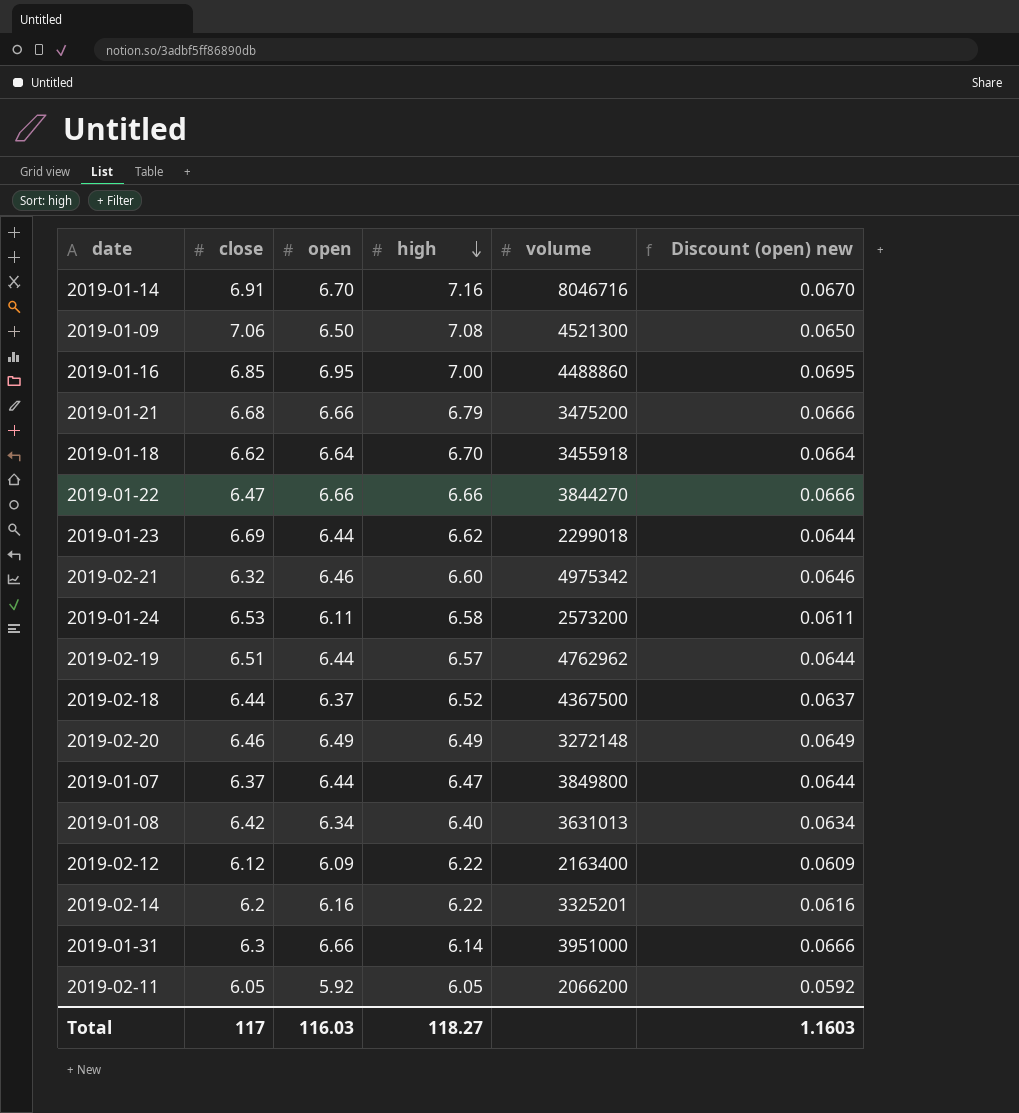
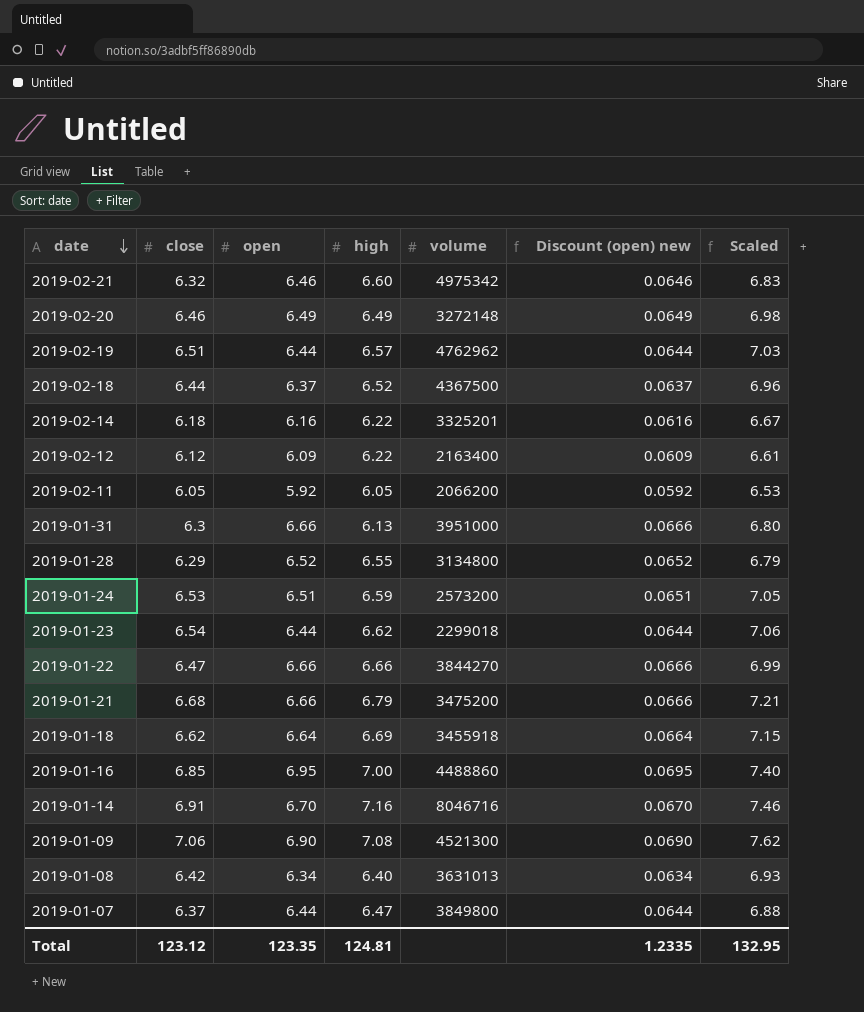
row order: high descending -> date descending
column Scaled | formula: none -> [close] * 1.08
2019-02-14 | close: 6.2 -> 6.18
2019-01-31 | high: 6.14 -> 6.13
row 2019-01-28: none -> 6.29 | 6.52 | 6.55 | 3134800 | 0.0652 | 6.79
2019-01-24 | open: 6.11 -> 6.51
2019-01-24 | high: 6.58 -> 6.59
2019-01-24 | Discount (open) new: 0.0611 -> 0.0651
2019-01-23 | close: 6.69 -> 6.54
2019-01-18 | high: 6.70 -> 6.69
2019-01-09 | open: 6.50 -> 6.90
2019-01-09 | Discount (open) new: 0.0650 -> 0.0690
Total | close: 117 -> 123.12
Total | open: 116.03 -> 123.35
Total | high: 118.27 -> 124.81
Total | Discount (open) new: 1.1603 -> 1.2335

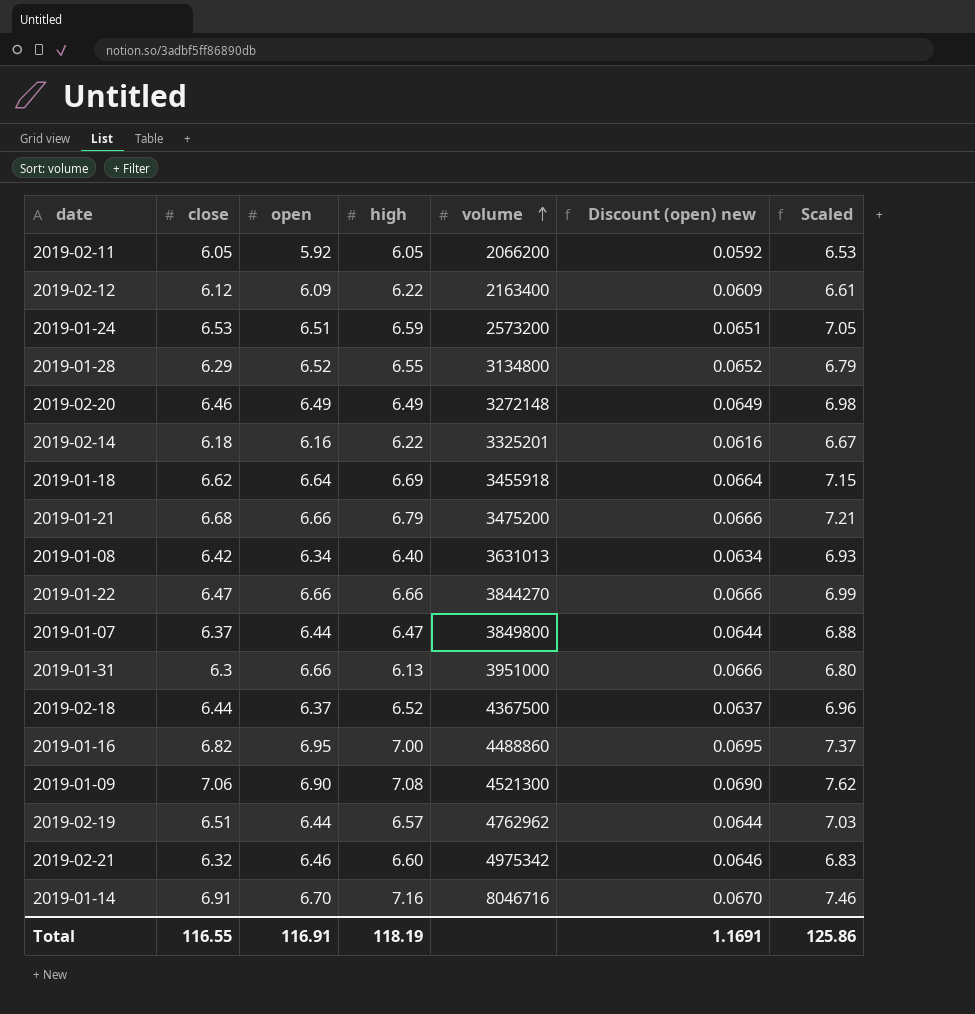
row order: date descending -> volume ascending
row 2019-01-23: 6.54 | 6.44 | 6.62 | 2299018 | 0.0644 | 7.06 -> none
2019-01-16 | close: 6.85 -> 6.82
2019-01-16 | Scaled: 7.40 -> 7.37
Total | close: 123.12 -> 116.55
Total | open: 123.35 -> 116.91
Total | high: 124.81 -> 118.19
Total | Discount (open) new: 1.2335 -> 1.1691
Total | Scaled: 132.95 -> 125.86

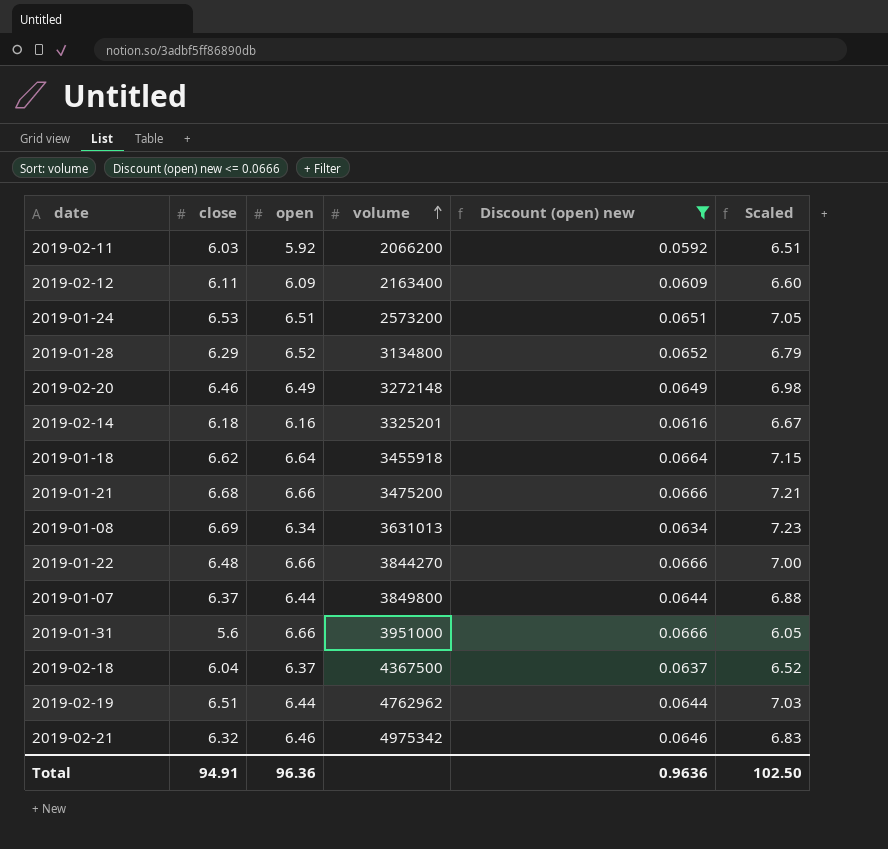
filter: none -> Discount (open) new <= 0.0666
column high | position: 4 -> none
2019-02-11 | close: 6.05 -> 6.03
2019-02-11 | Scaled: 6.53 -> 6.51
2019-02-12 | close: 6.12 -> 6.11
2019-02-12 | Scaled: 6.61 -> 6.60
2019-01-08 | close: 6.42 -> 6.69
2019-01-08 | Scaled: 6.93 -> 7.23
2019-01-22 | close: 6.47 -> 6.48
2019-01-22 | Scaled: 6.99 -> 7.00
2019-01-31 | close: 6.3 -> 5.6
2019-01-31 | Scaled: 6.80 -> 6.05
2019-02-18 | close: 6.44 -> 6.04
2019-02-18 | Scaled: 6.96 -> 6.52
Total | close: 116.55 -> 94.91
Total | open: 116.91 -> 96.36
Total | Discount (open) new: 1.1691 -> 0.9636
Total | Scaled: 125.86 -> 102.50

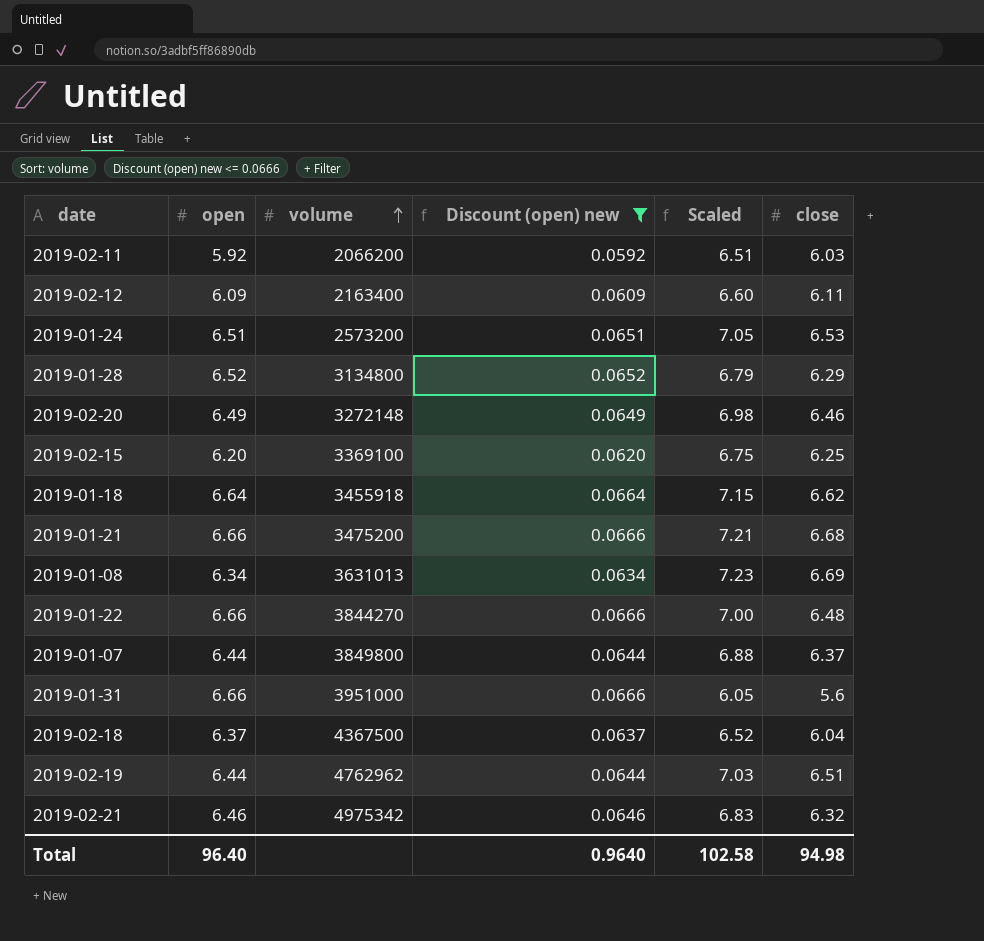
column close | position: 2 -> 6
row 2019-02-14: 6.18 | 6.16 | 3325201 | 0.0616 | 6.67 -> none
row 2019-02-15: none -> 6.20 | 3369100 | 0.0620 | 6.75 | 6.25
Total | open: 96.36 -> 96.40
Total | Discount (open) new: 0.9636 -> 0.9640
Total | Scaled: 102.50 -> 102.58
Total | close: 94.91 -> 94.98

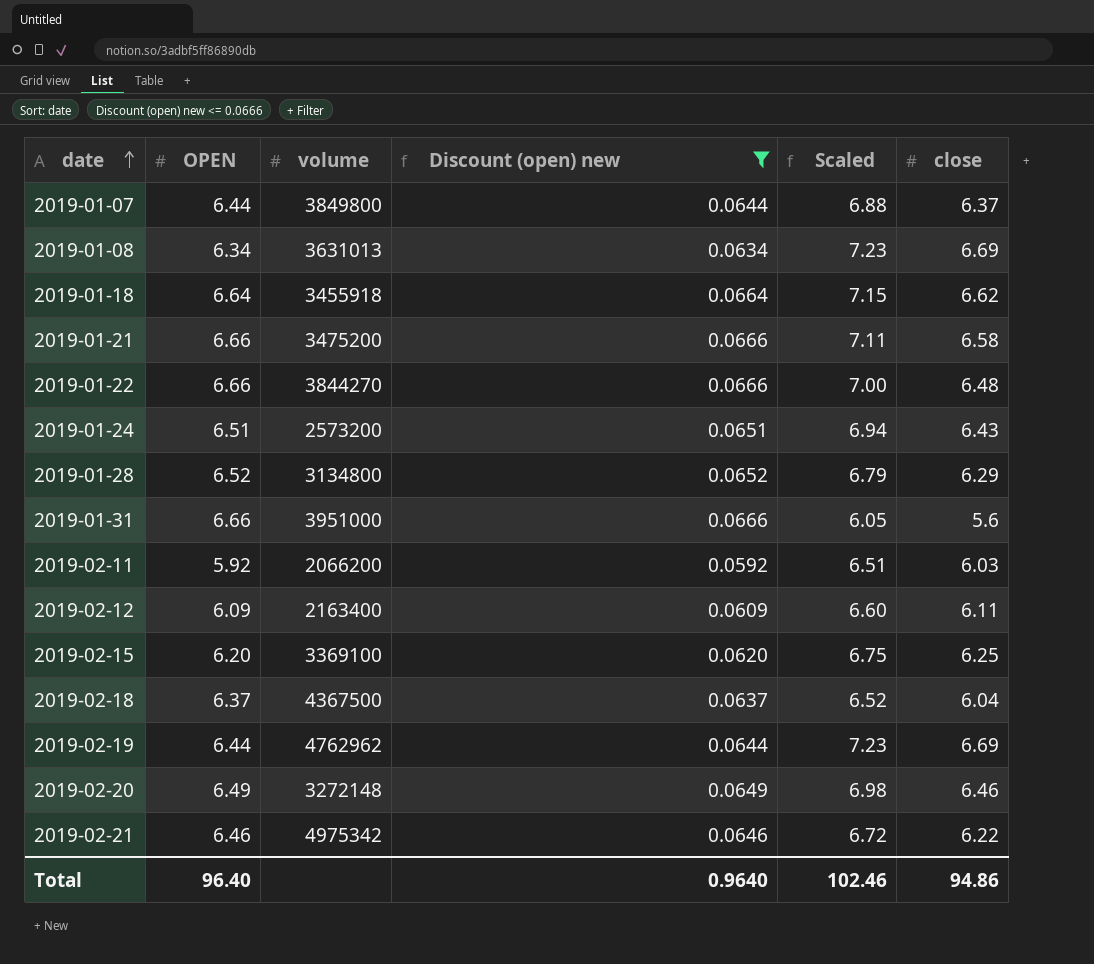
row order: volume ascending -> date ascending
column name: open -> OPEN
2019-01-21 | Scaled: 7.21 -> 7.11
2019-01-21 | close: 6.68 -> 6.58
2019-01-24 | Scaled: 7.05 -> 6.94
2019-01-24 | close: 6.53 -> 6.43
2019-02-19 | Scaled: 7.03 -> 7.23
2019-02-19 | close: 6.51 -> 6.69
2019-02-21 | Scaled: 6.83 -> 6.72
2019-02-21 | close: 6.32 -> 6.22
Total | Scaled: 102.58 -> 102.46
Total | close: 94.98 -> 94.86

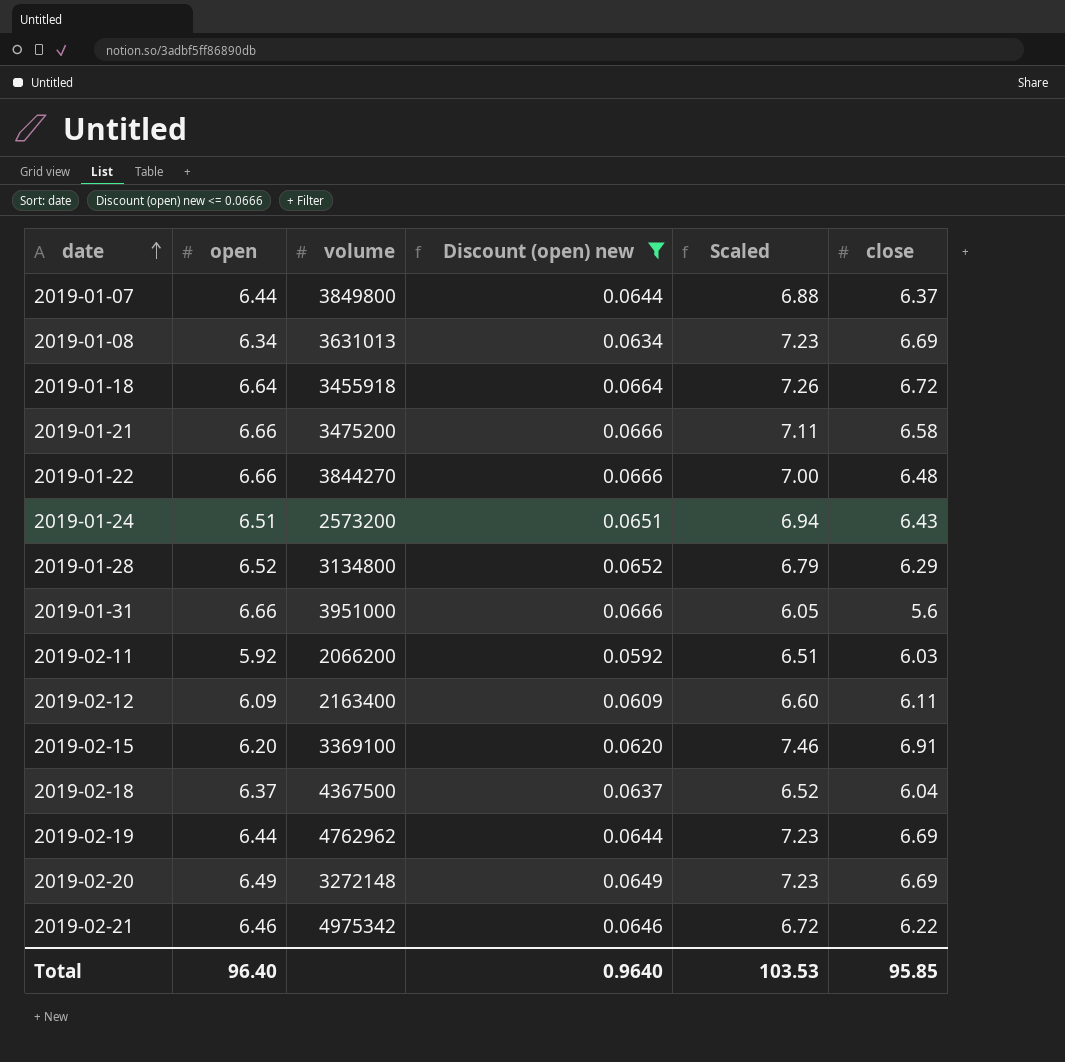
column name: OPEN -> open
2019-01-18 | Scaled: 7.15 -> 7.26
2019-01-18 | close: 6.62 -> 6.72
2019-02-15 | Scaled: 6.75 -> 7.46
2019-02-15 | close: 6.25 -> 6.91
2019-02-20 | Scaled: 6.98 -> 7.23
2019-02-20 | close: 6.46 -> 6.69
Total | Scaled: 102.46 -> 103.53
Total | close: 94.86 -> 95.85

